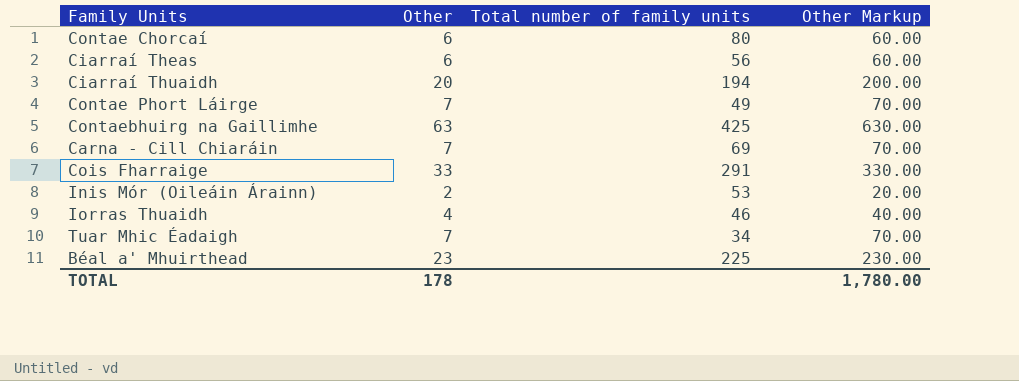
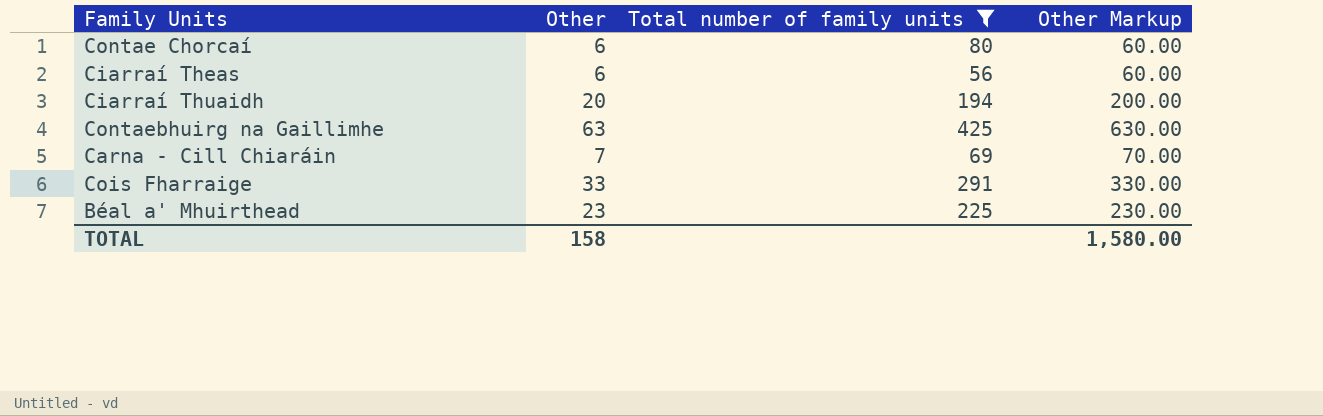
filter: none -> Total number of family units >= 56
TOTAL | Other: 178 -> 158
TOTAL | Other Markup: 1,780.00 -> 1,580.00

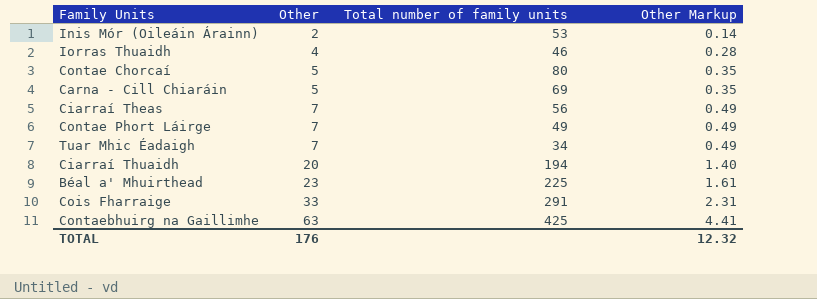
filter: Total number of family units >= 56 -> none
row order: none -> Other ascending
column Other Markup | formula: [Other] * 10 -> [Other] * 0.07
Contae Chorcaí | Other: 6 -> 5
Carna - Cill Chiaráin | Other: 7 -> 5
Ciarraí Theas | Other: 6 -> 7
TOTAL | Other: 158 -> 176
TOTAL | Other Markup: 1,580.00 -> 12.32

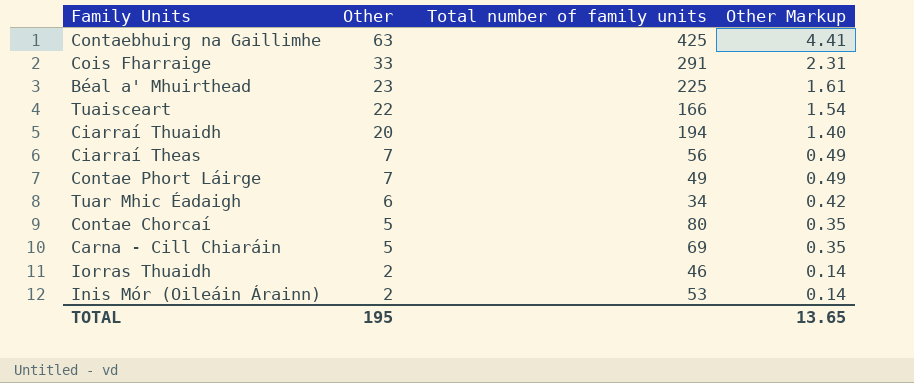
row order: Other ascending -> Other descending
row Tuaisceart: none -> 22 | 166 | 1.54
Tuar Mhic Éadaigh | Other: 7 -> 6
Tuar Mhic Éadaigh | Other Markup: 0.49 -> 0.42
Iorras Thuaidh | Other: 4 -> 2
Iorras Thuaidh | Other Markup: 0.28 -> 0.14
TOTAL | Other: 176 -> 195
TOTAL | Other Markup: 12.32 -> 13.65

